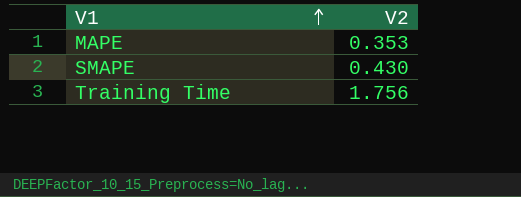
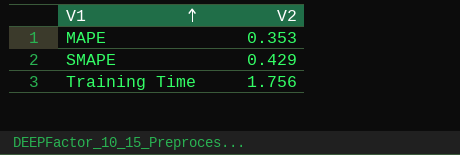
SMAPE | V2: 0.430 -> 0.429

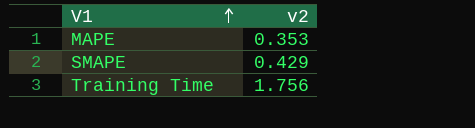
column name: V2 -> v2

